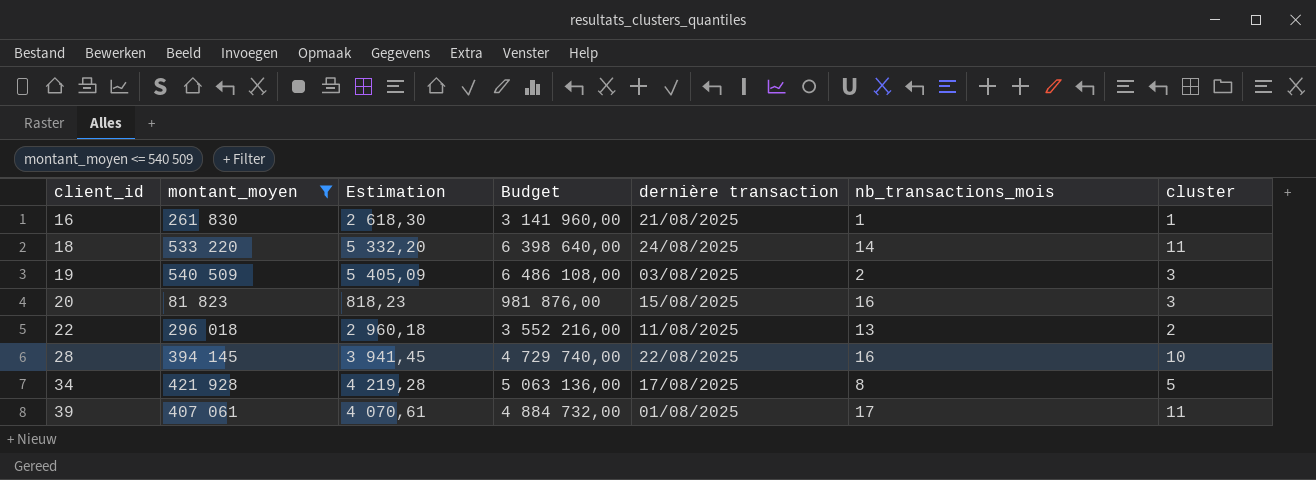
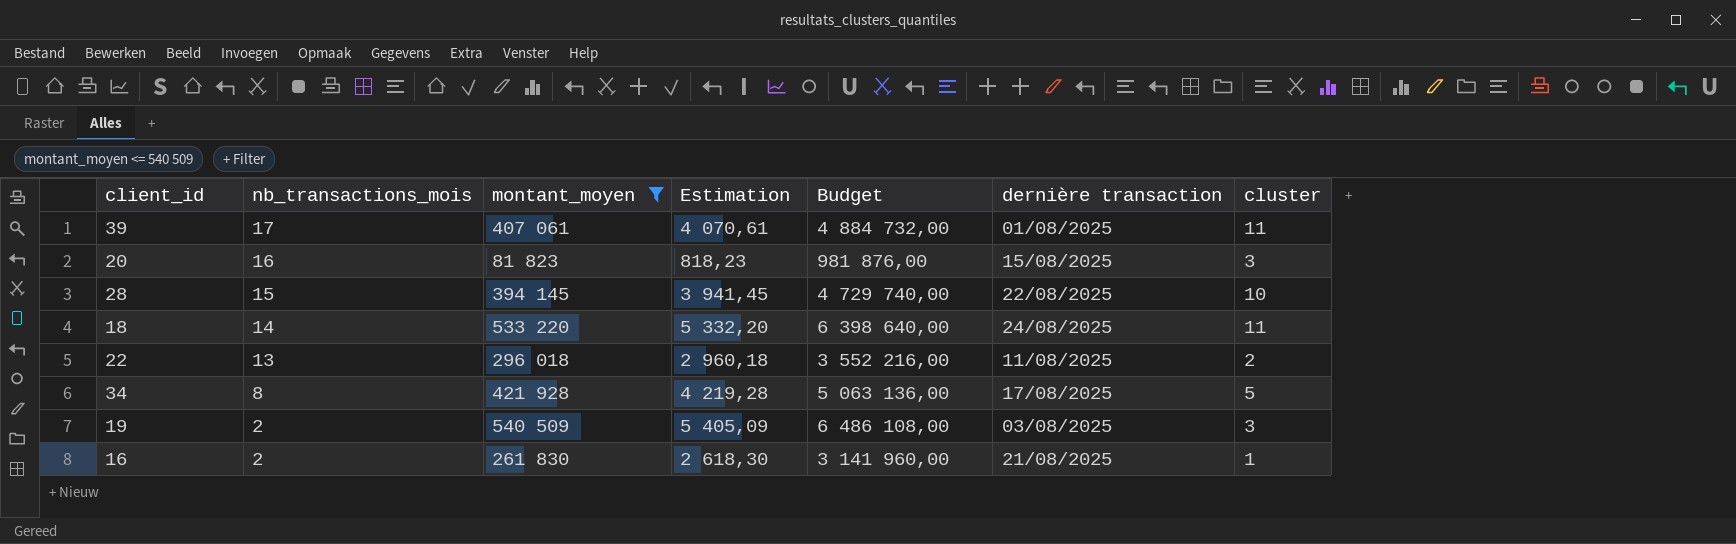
row order: client_id ascending -> nb_transactions_mois descending
column nb_transactions_mois | position: 6 -> 2
28 | nb_transactions_mois: 16 -> 15
16 | nb_transactions_mois: 1 -> 2

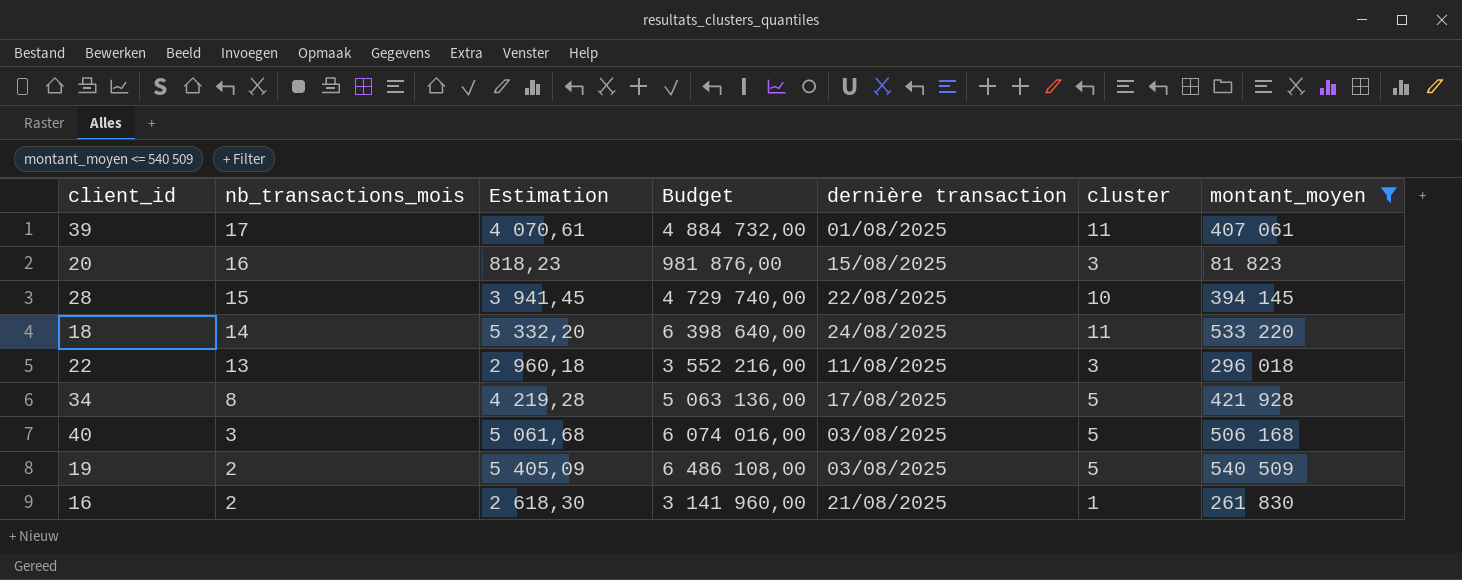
column montant_moyen | position: 3 -> 7
22 | cluster: 2 -> 3
row 40: none -> 3 | 5 061,68 | 6 074 016,00 | 03/08/2025 | 5 | 506 168
19 | cluster: 3 -> 5

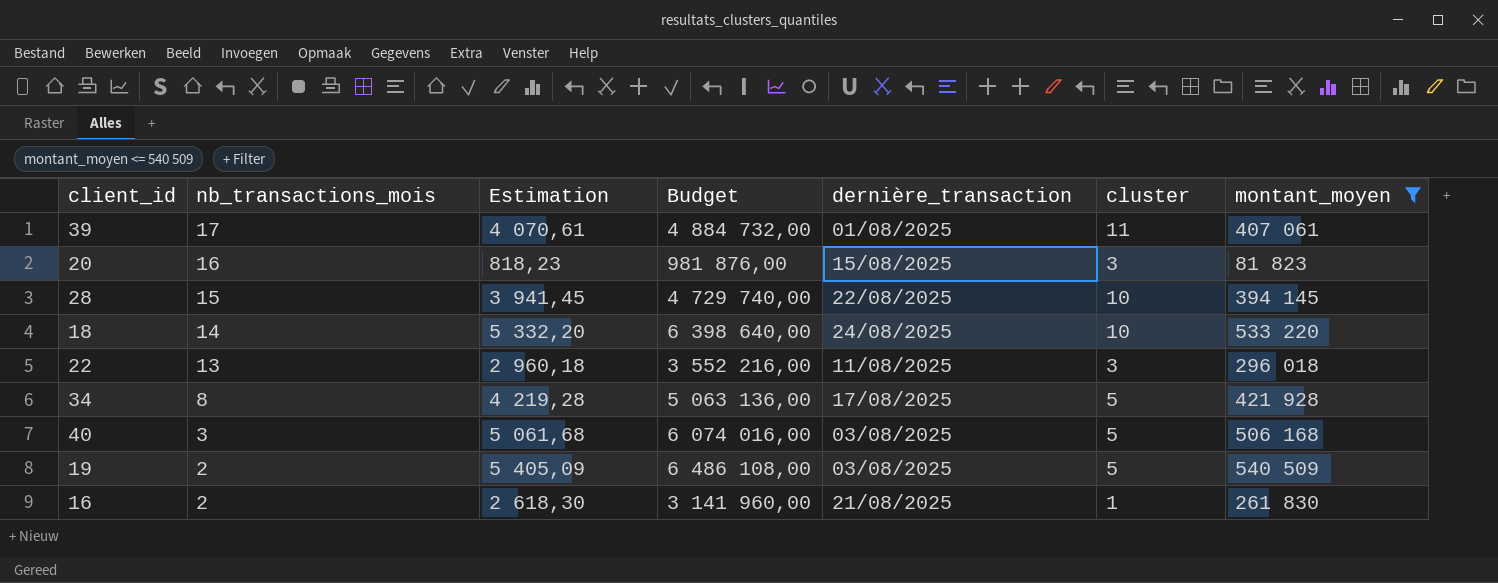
column name: dernière transaction -> dernière_transaction
18 | cluster: 11 -> 10

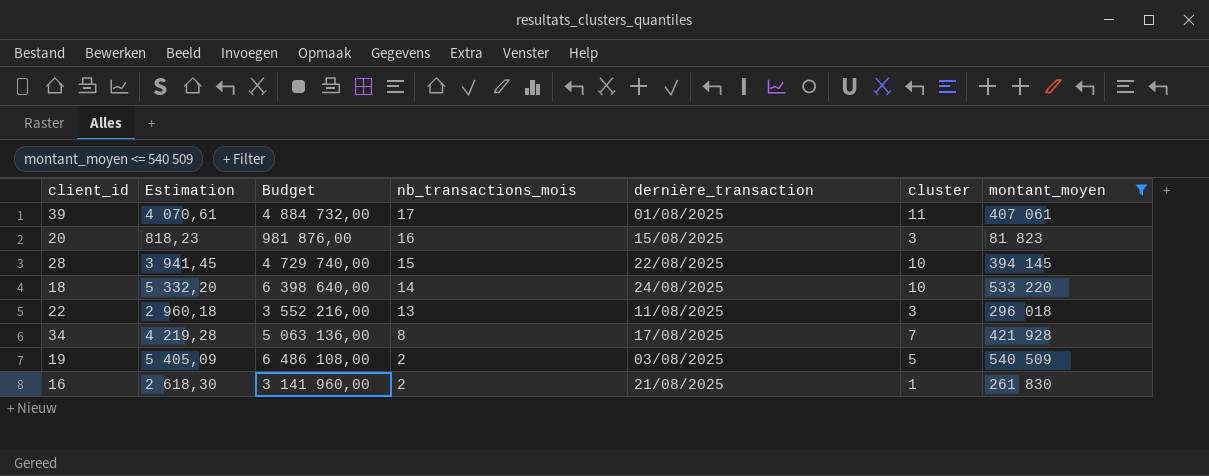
column nb_transactions_mois | position: 2 -> 4
row 40: 3 | 5 061,68 | 6 074 016,00 | 03/08/2025 | 5 | 506 168 -> none
34 | cluster: 5 -> 7

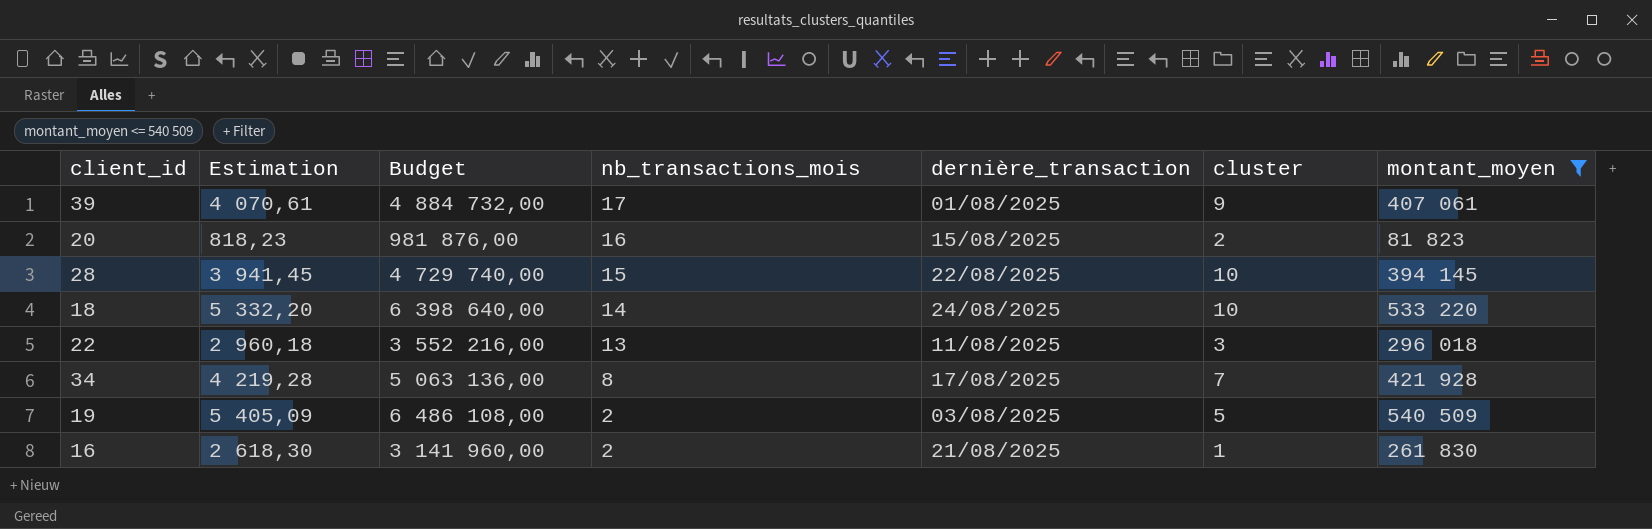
39 | cluster: 11 -> 9
20 | cluster: 3 -> 2

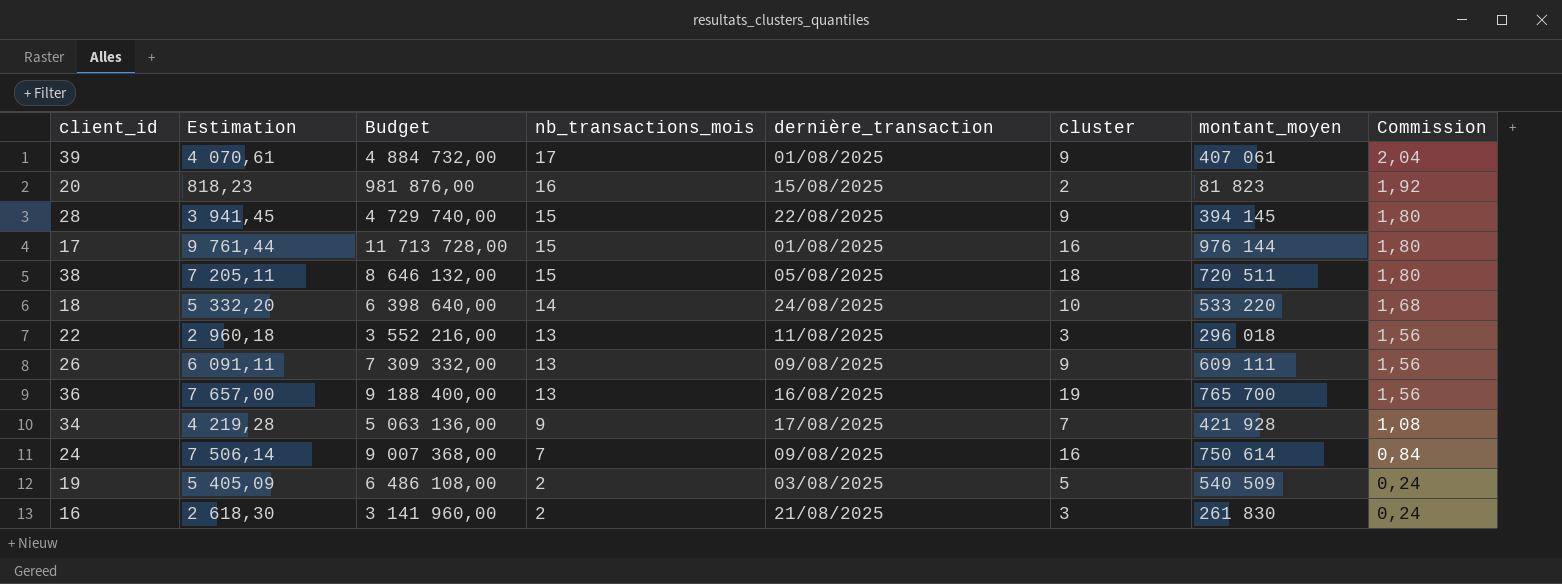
filter: montant_moyen <= 540 509 -> none
column Commission | formula: none -> [nb_transactions_mois] * 0,12
28 | cluster: 10 -> 9
34 | nb_transactions_mois: 8 -> 9
16 | cluster: 1 -> 3

